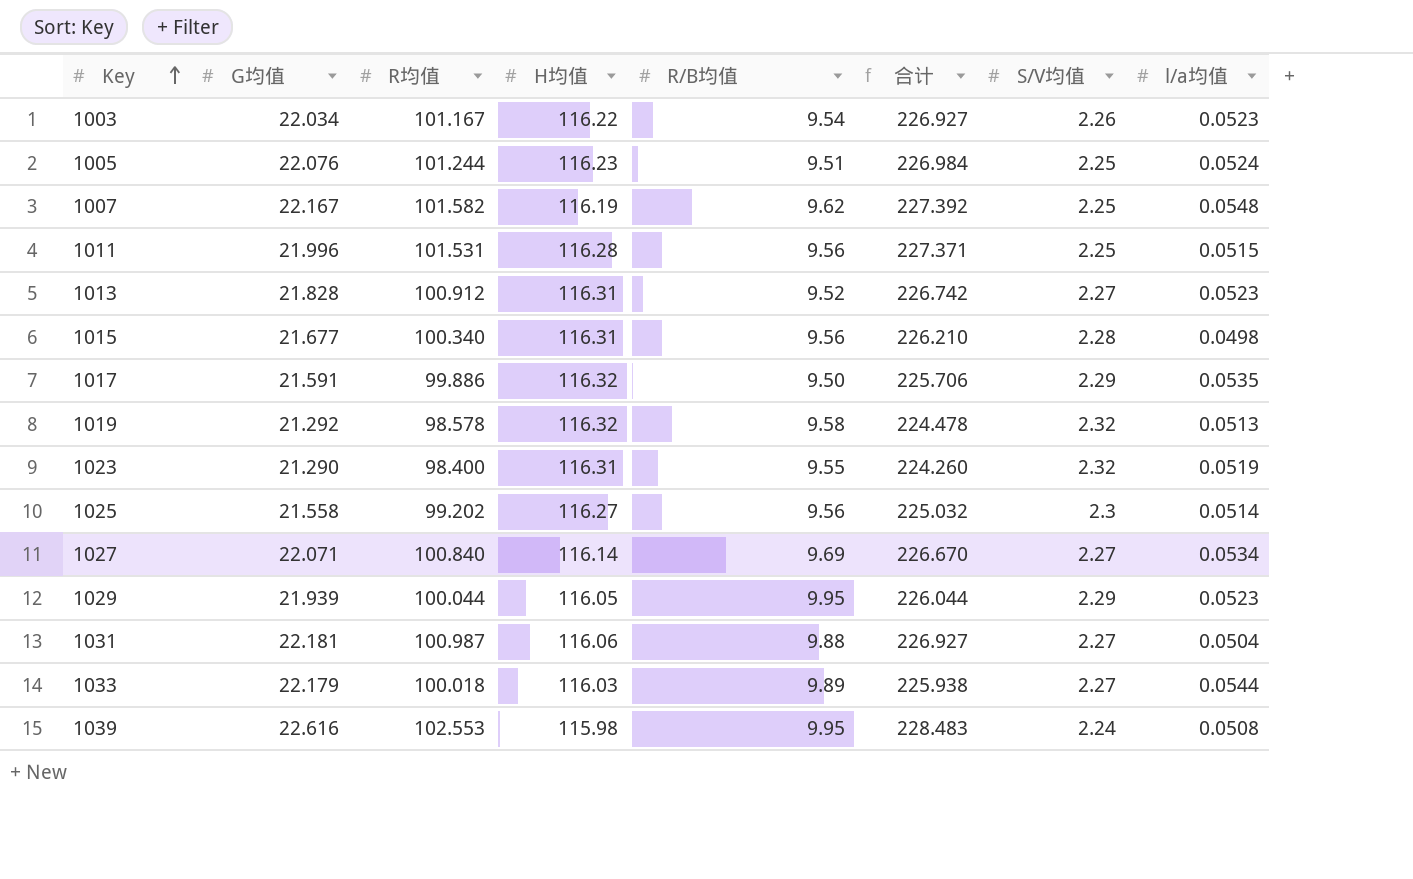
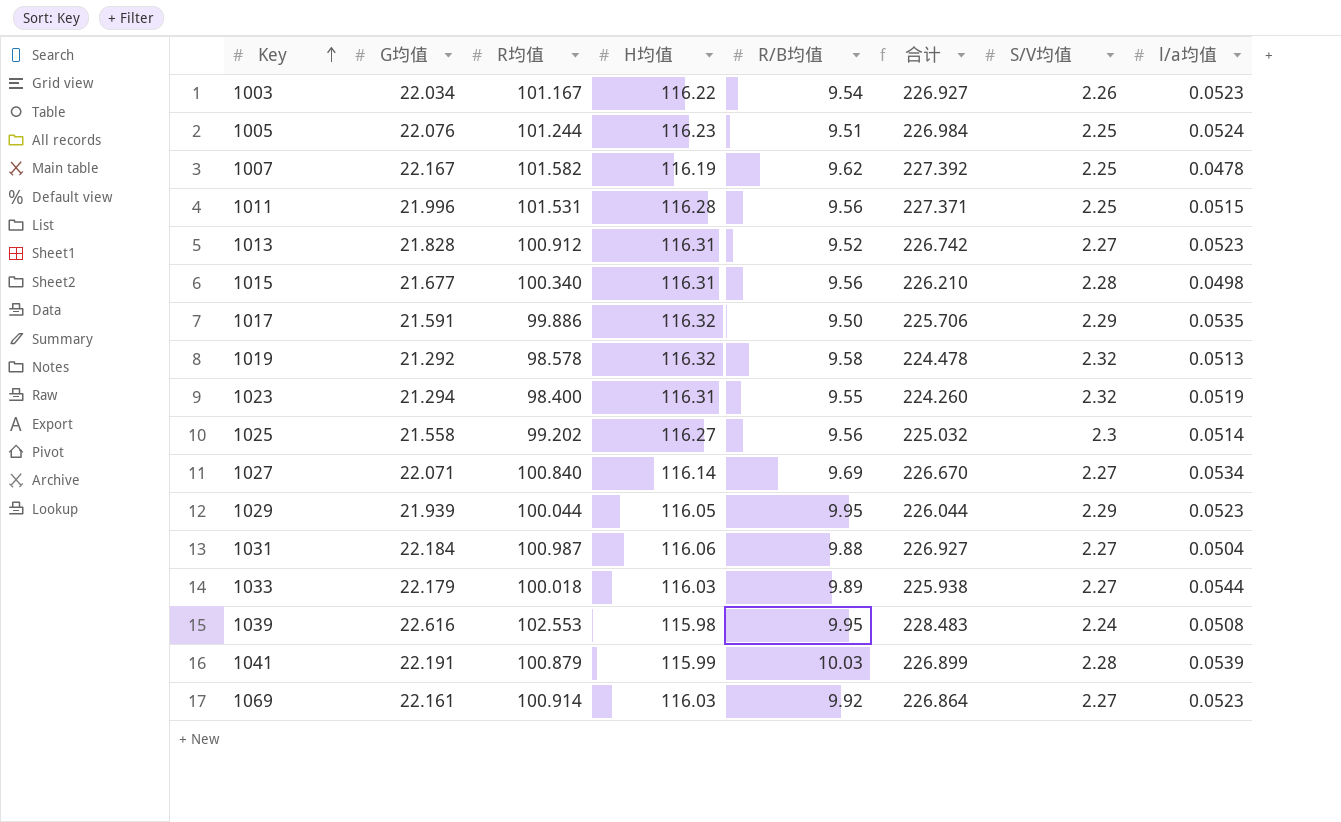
1007 | l/a均值: 0.0548 -> 0.0478
1023 | G均值: 21.290 -> 21.294
1031 | G均值: 22.181 -> 22.184
row 1041: none -> 22.191 | 100.879 | 115.99 | 10.03 | 226.899 | 2.28 | 0.0539
row 1069: none -> 22.161 | 100.914 | 116.03 | 9.92 | 226.864 | 2.27 | 0.0523

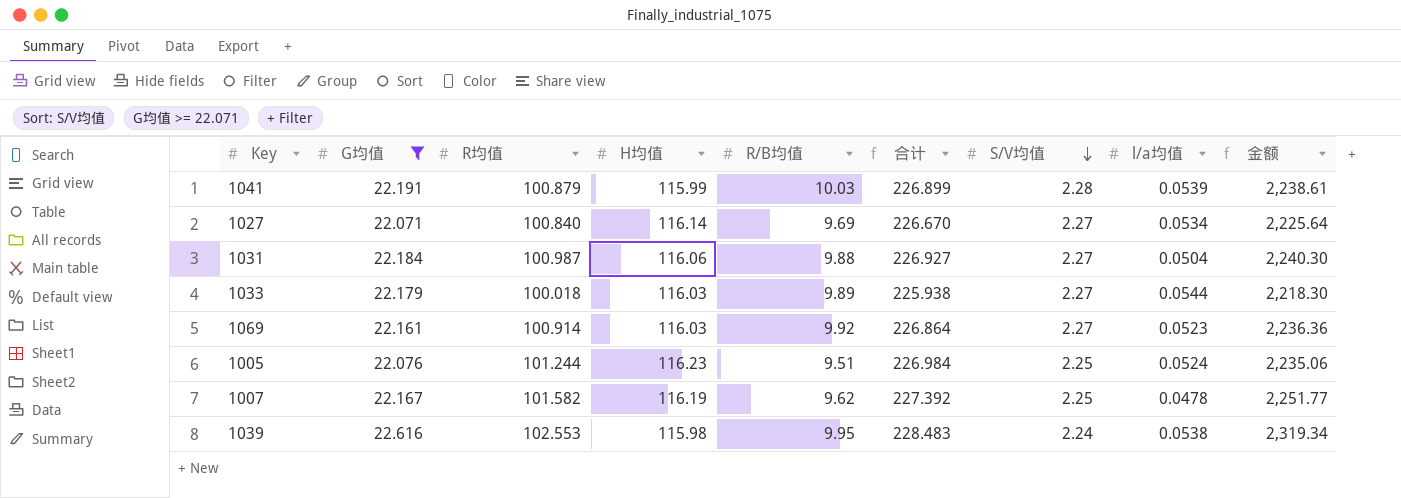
filter: none -> G均值 >= 22.071
row order: Key ascending -> S/V均值 descending
column 金额 | formula: none -> [G均值] * [R均值]
1039 | l/a均值: 0.0508 -> 0.0538

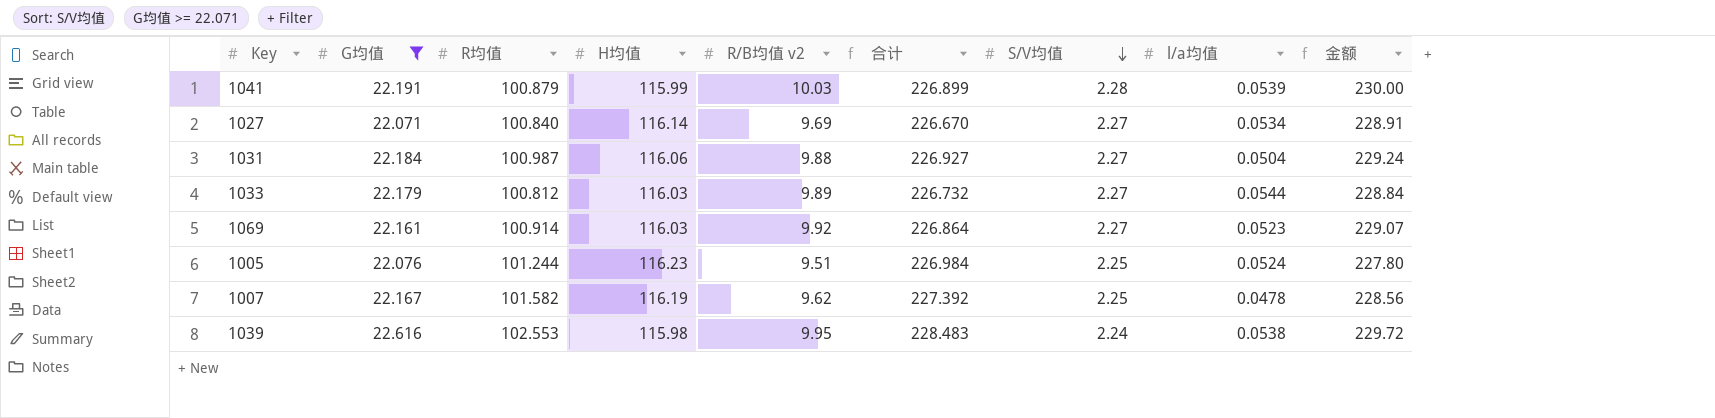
column name: R/B均值 -> R/B均值 v2
column 金额 | formula: [G均值] * [R均值] -> [R均值] * [S/V均值]
1033 | R均值: 100.018 -> 100.812
1033 | 合计: 225.938 -> 226.732

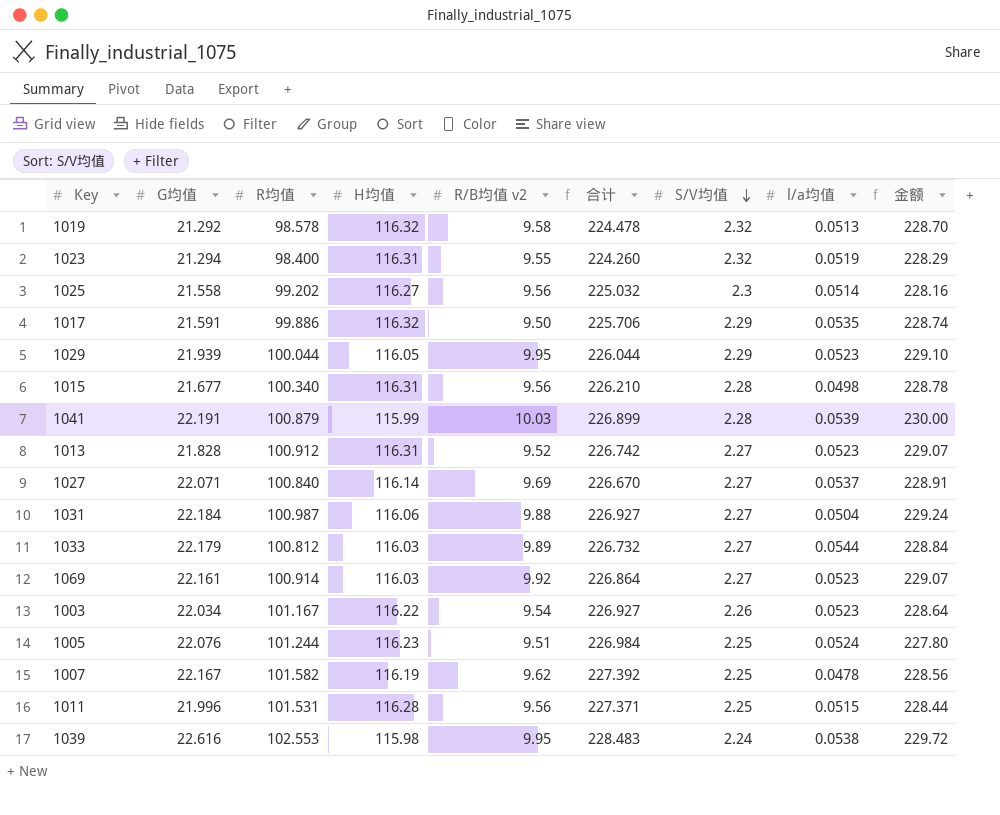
filter: G均值 >= 22.071 -> none
1027 | l/a均值: 0.0534 -> 0.0537

